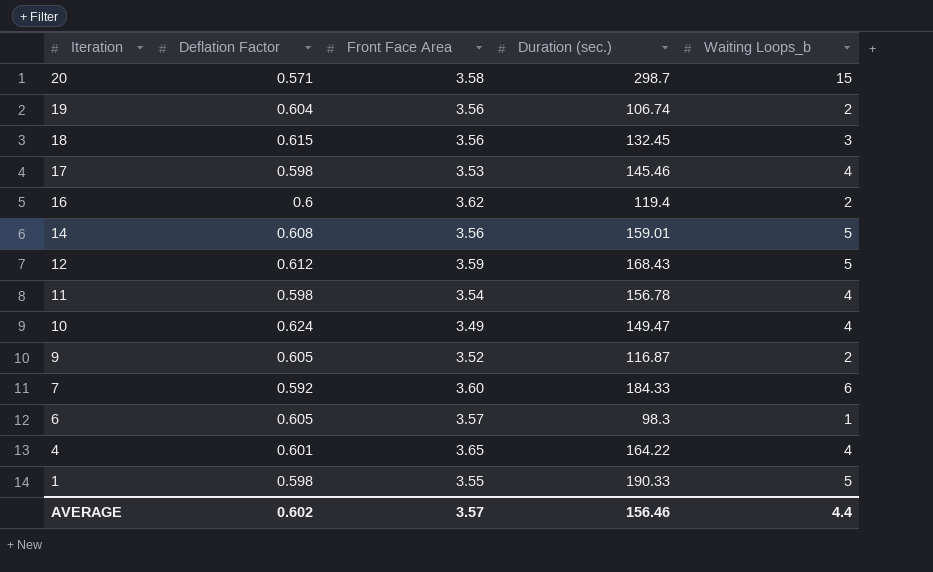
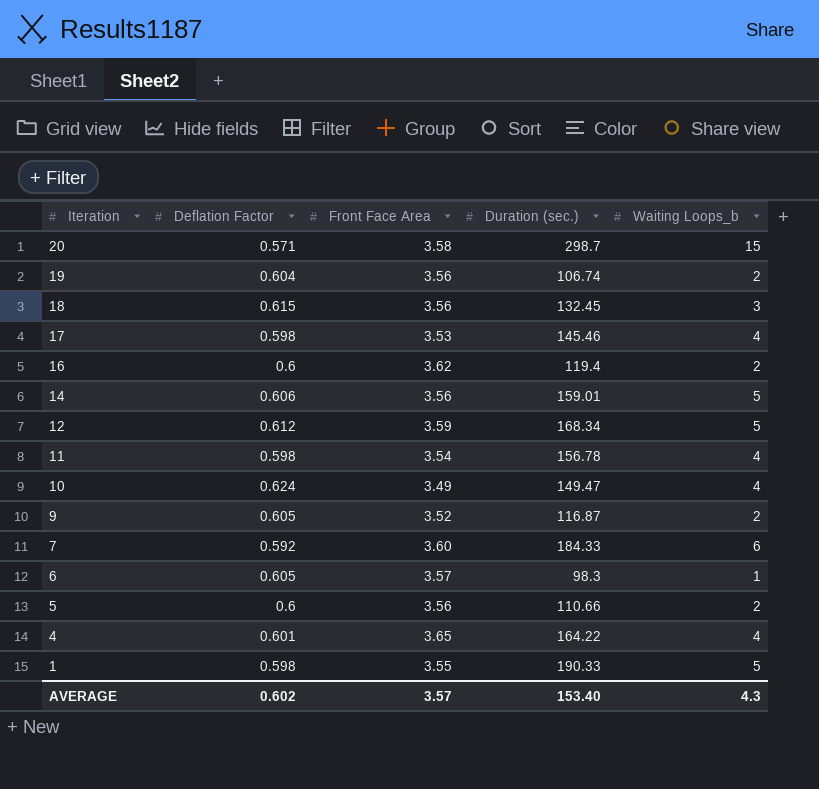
14 | Deflation Factor: 0.608 -> 0.606
12 | Duration (sec.): 168.43 -> 168.34
row 5: none -> 0.6 | 3.56 | 110.66 | 2
AVERAGE | Duration (sec.): 156.46 -> 153.40
AVERAGE | Waiting Loops_b: 4.4 -> 4.3

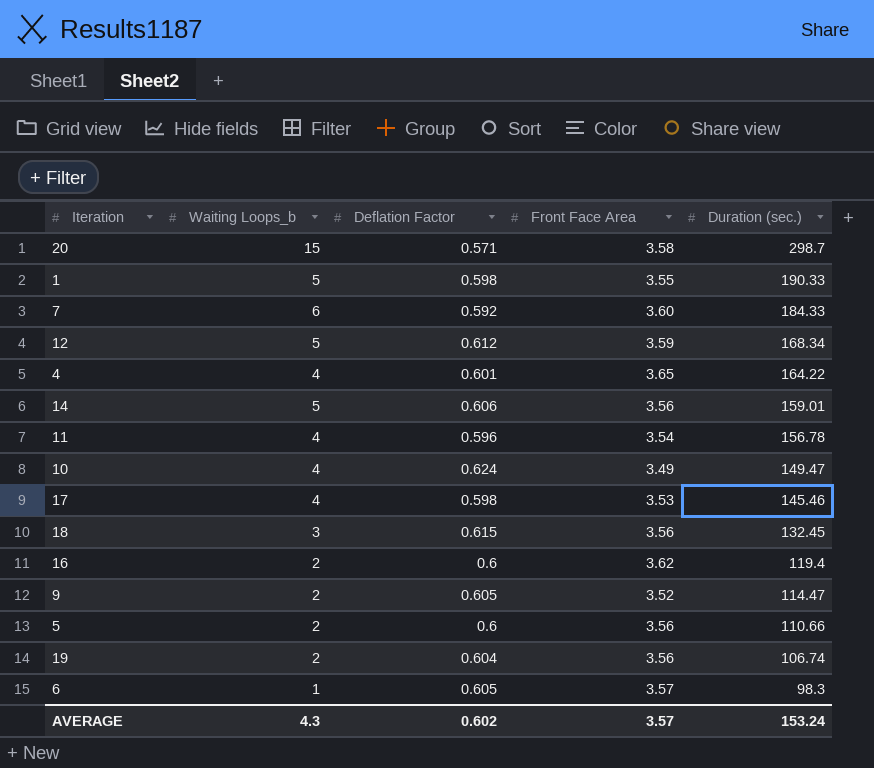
row order: Iteration descending -> Duration (sec.) descending
column Waiting Loops_b | position: 5 -> 2
11 | Deflation Factor: 0.598 -> 0.596
9 | Duration (sec.): 116.87 -> 114.47
AVERAGE | Duration (sec.): 153.40 -> 153.24

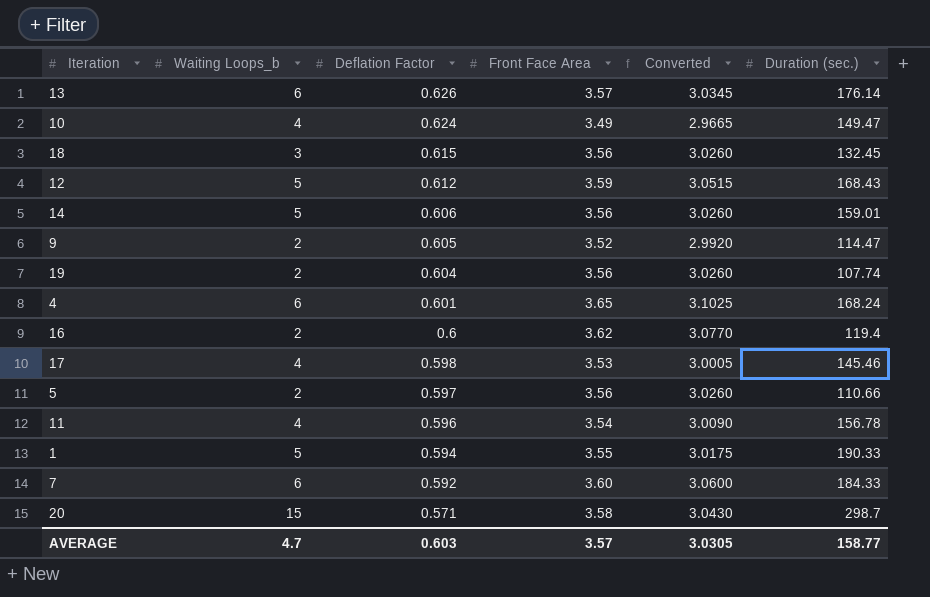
row order: Duration (sec.) descending -> Deflation Factor descending
column Converted | formula: none -> [Front Face Area] * 0.85
row 6: 1 | 0.605 | 3.57 | 98.3 -> none
row 13: none -> 6 | 0.626 | 3.57 | 3.0345 | 176.14
12 | Duration (sec.): 168.34 -> 168.43
19 | Duration (sec.): 106.74 -> 107.74
4 | Waiting Loops_b: 4 -> 6
4 | Duration (sec.): 164.22 -> 168.24
5 | Deflation Factor: 0.6 -> 0.597
1 | Deflation Factor: 0.598 -> 0.594
AVERAGE | Waiting Loops_b: 4.3 -> 4.7
AVERAGE | Deflation Factor: 0.602 -> 0.603
AVERAGE | Duration (sec.): 153.24 -> 158.77

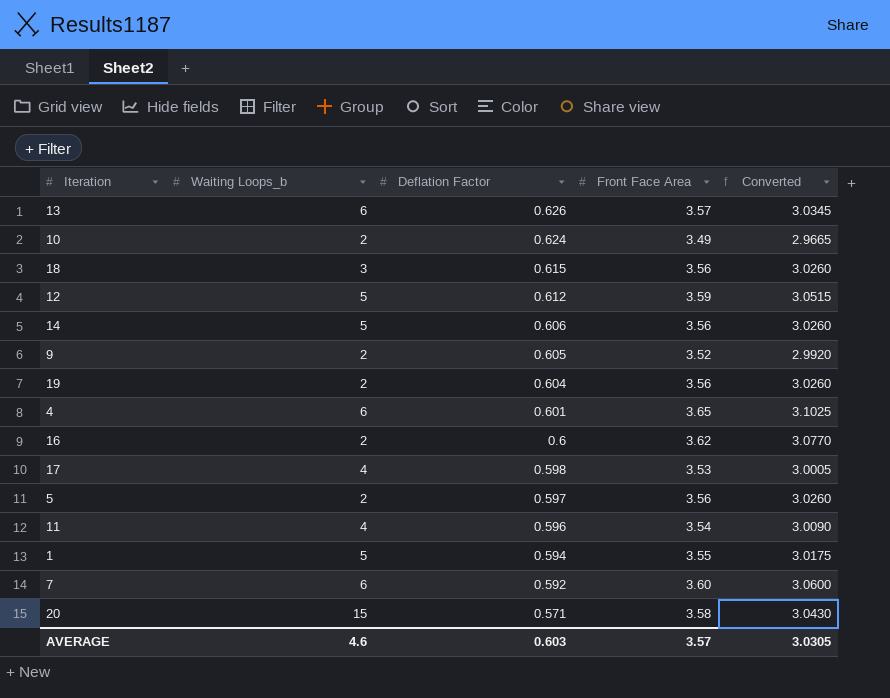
column Duration (sec.) | position: 6 -> none
10 | Waiting Loops_b: 4 -> 2
AVERAGE | Waiting Loops_b: 4.7 -> 4.6

